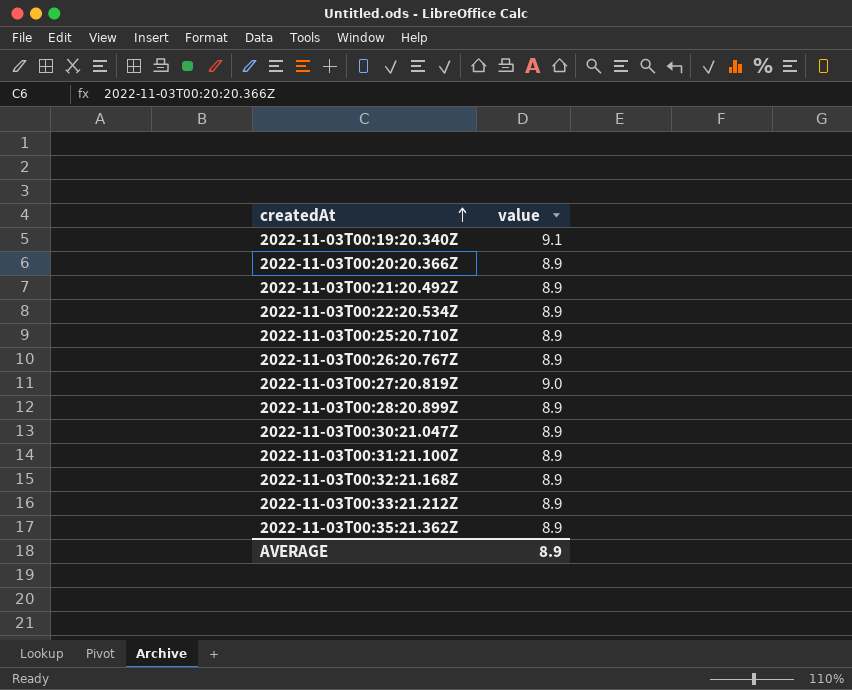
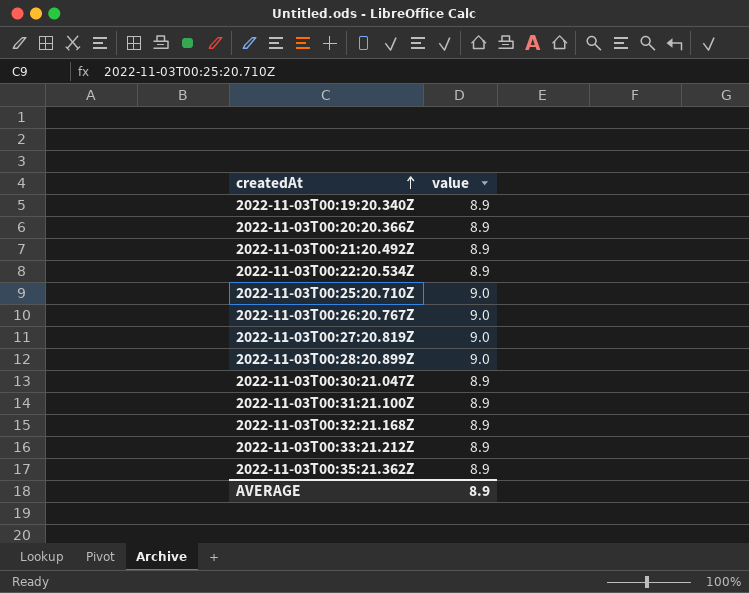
2022-11-03T00:19:20.340Z | value: 9.1 -> 8.9
2022-11-03T00:25:20.710Z | value: 8.9 -> 9.0
2022-11-03T00:26:20.767Z | value: 8.9 -> 9.0
2022-11-03T00:28:20.899Z | value: 8.9 -> 9.0

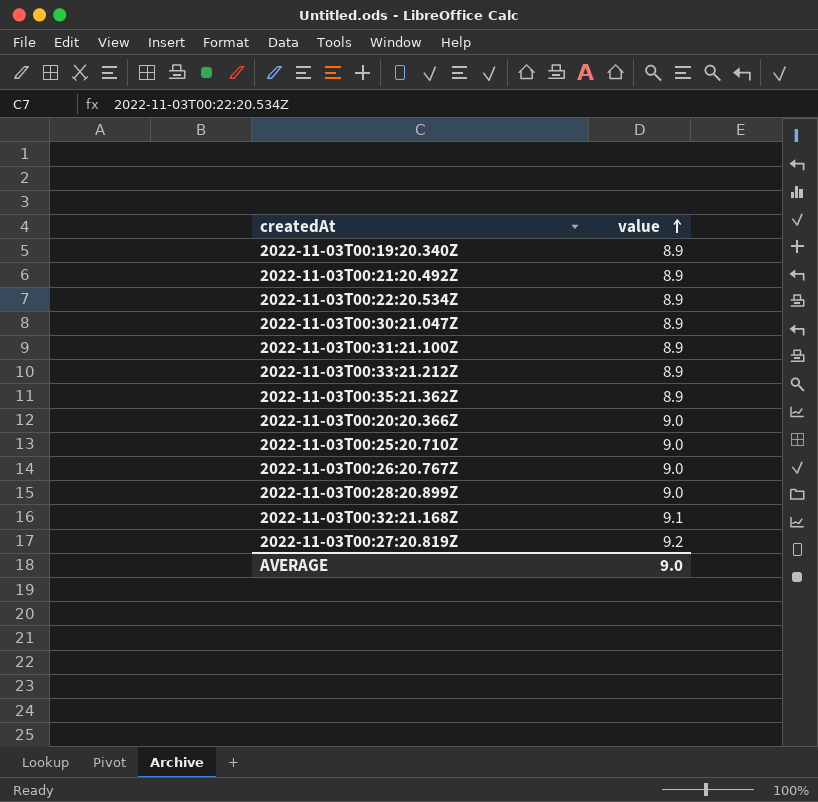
row order: createdAt ascending -> value ascending
2022-11-03T00:20:20.366Z | value: 8.9 -> 9.0
2022-11-03T00:32:21.168Z | value: 8.9 -> 9.1
2022-11-03T00:27:20.819Z | value: 9.0 -> 9.2
AVERAGE | value: 8.9 -> 9.0

